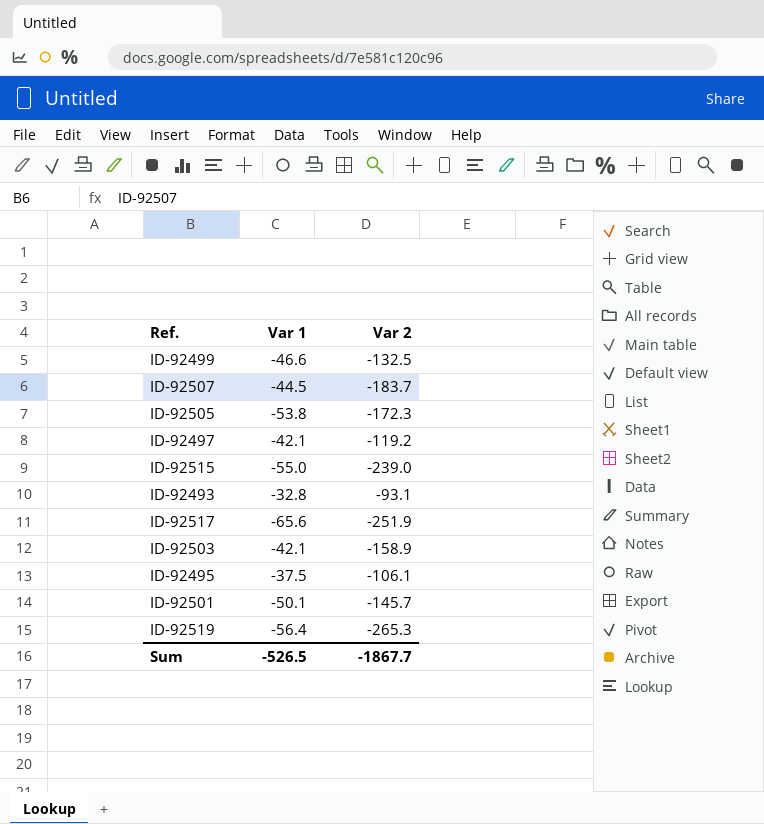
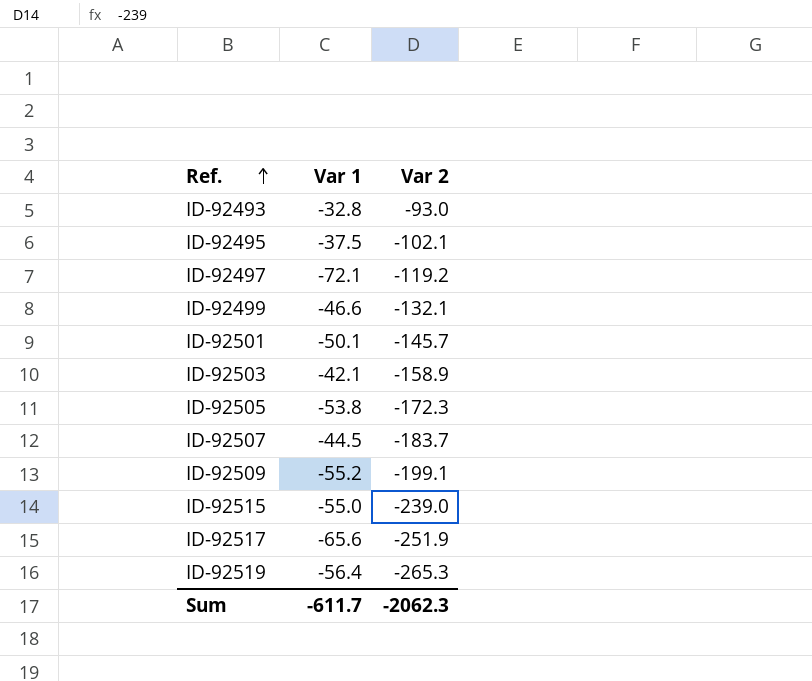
row order: none -> Ref. ascending
ID-92493 | Var 2: -93.1 -> -93.0
ID-92495 | Var 2: -106.1 -> -102.1
ID-92497 | Var 1: -42.1 -> -72.1
ID-92499 | Var 2: -132.5 -> -132.1
row ID-92509: none -> -55.2 | -199.1
Sum | Var 1: -526.5 -> -611.7
Sum | Var 2: -1867.7 -> -2062.3

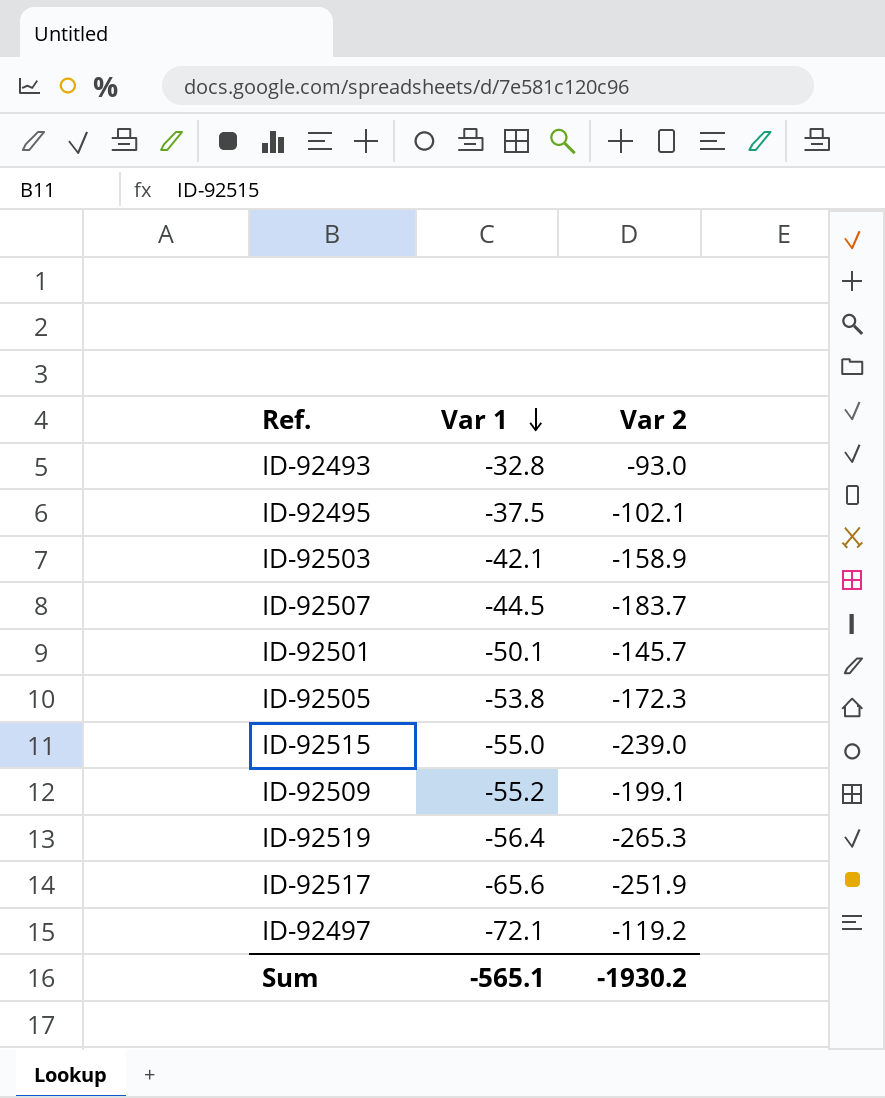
row order: Ref. ascending -> Var 1 descending
row ID-92499: -46.6 | -132.1 -> none
Sum | Var 1: -611.7 -> -565.1
Sum | Var 2: -2062.3 -> -1930.2

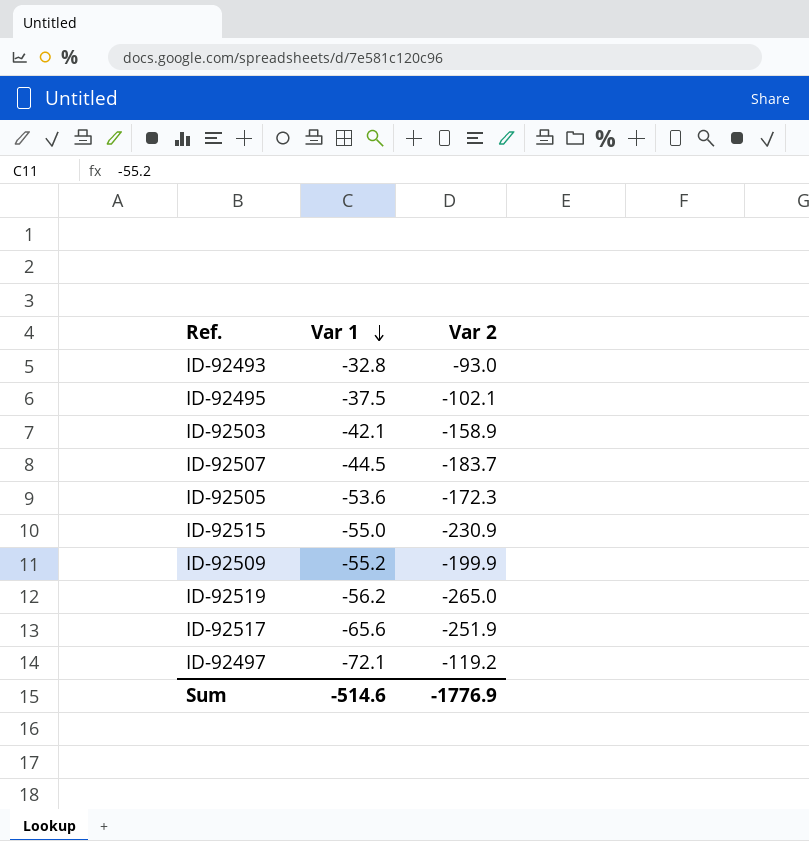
row ID-92501: -50.1 | -145.7 -> none
ID-92505 | Var 1: -53.8 -> -53.6
ID-92515 | Var 2: -239.0 -> -230.9
ID-92509 | Var 2: -199.1 -> -199.9
ID-92519 | Var 1: -56.4 -> -56.2
ID-92519 | Var 2: -265.3 -> -265.0
Sum | Var 1: -565.1 -> -514.6
Sum | Var 2: -1930.2 -> -1776.9

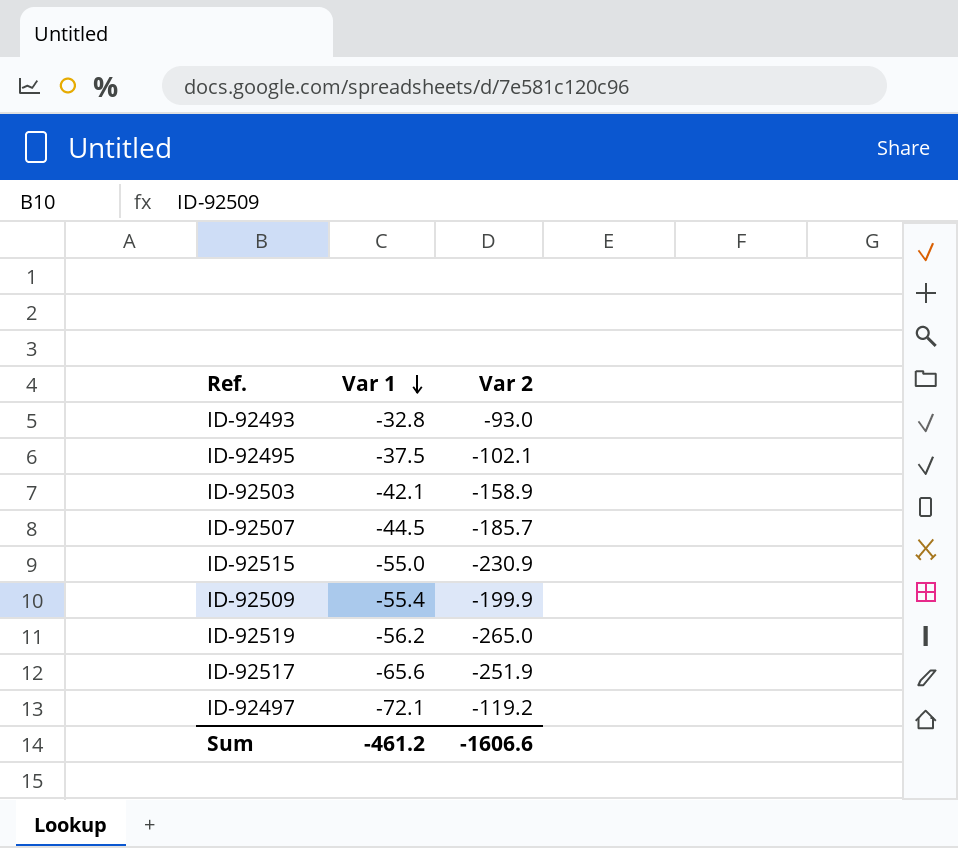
row ID-92505: -53.6 | -172.3 -> none
ID-92507 | Var 2: -183.7 -> -185.7
ID-92509 | Var 1: -55.2 -> -55.4
Sum | Var 1: -514.6 -> -461.2
Sum | Var 2: -1776.9 -> -1606.6

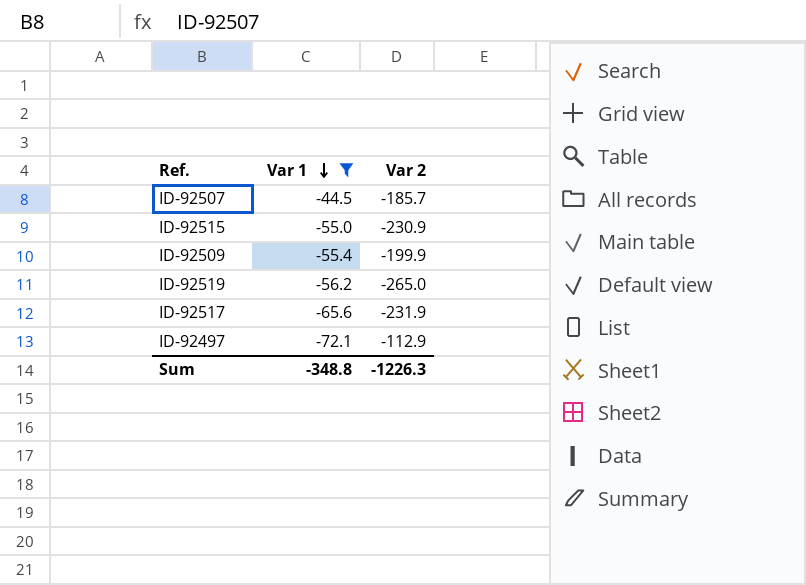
filter: none -> Var 1 <= -44.5
ID-92517 | Var 2: -251.9 -> -231.9
ID-92497 | Var 2: -119.2 -> -112.9
Sum | Var 1: -461.2 -> -348.8
Sum | Var 2: -1606.6 -> -1226.3

